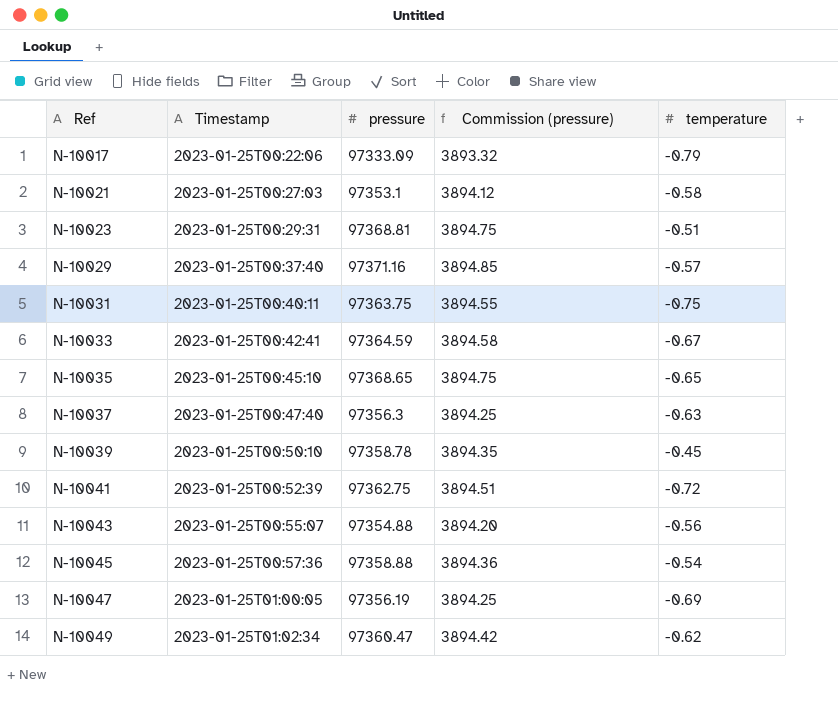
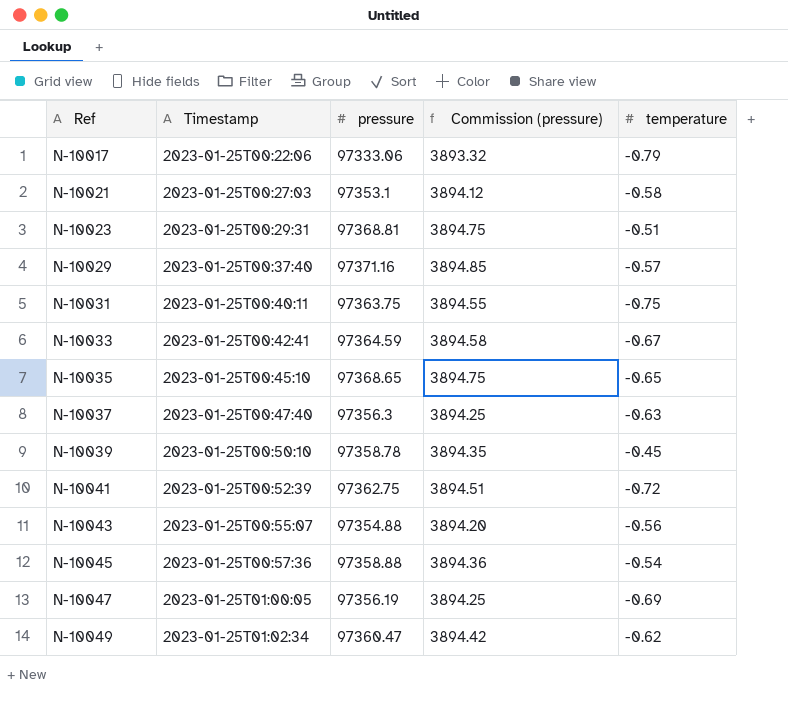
N-10017 | pressure: 97333.09 -> 97333.06

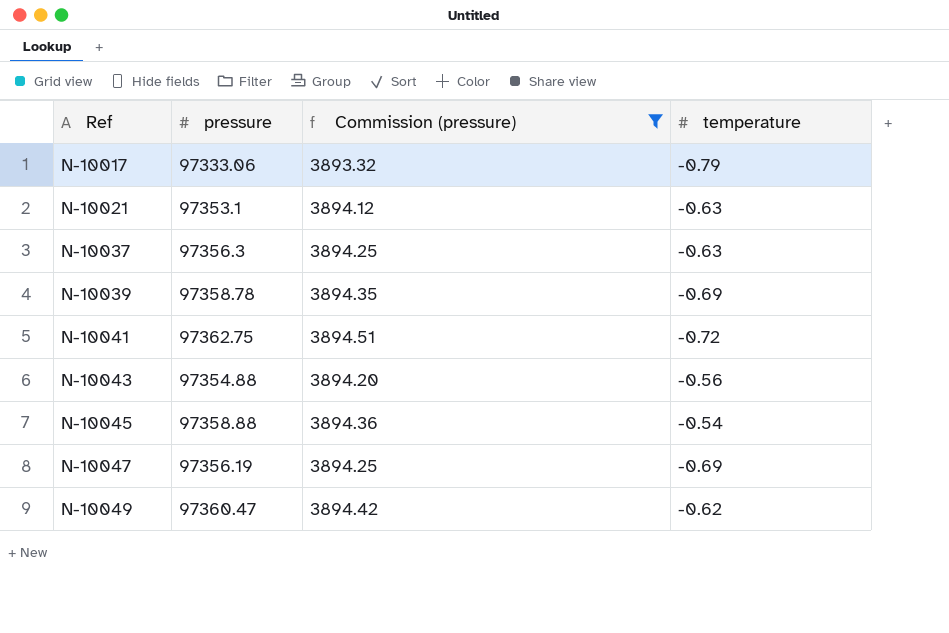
filter: none -> Commission (pressure) <= 3894.51
column Timestamp | position: 2 -> none
N-10021 | temperature: -0.58 -> -0.63
N-10039 | temperature: -0.45 -> -0.69

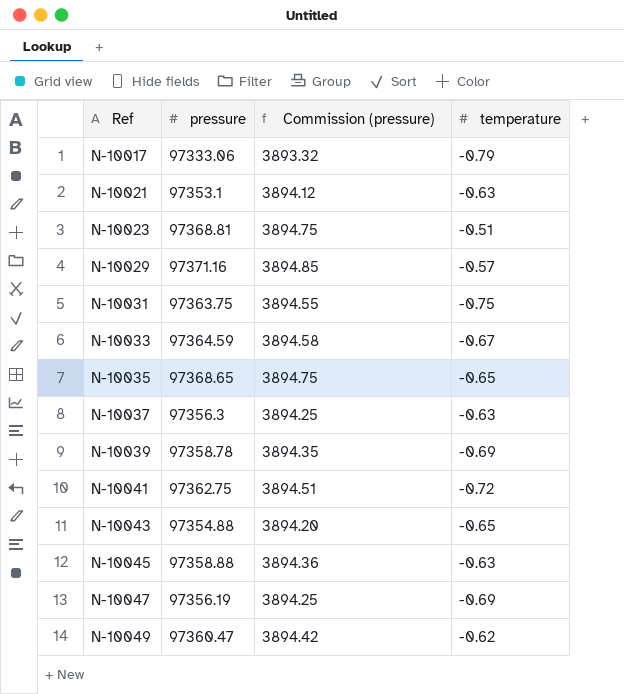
filter: Commission (pressure) <= 3894.51 -> none
N-10043 | temperature: -0.56 -> -0.65
N-10045 | temperature: -0.54 -> -0.63

